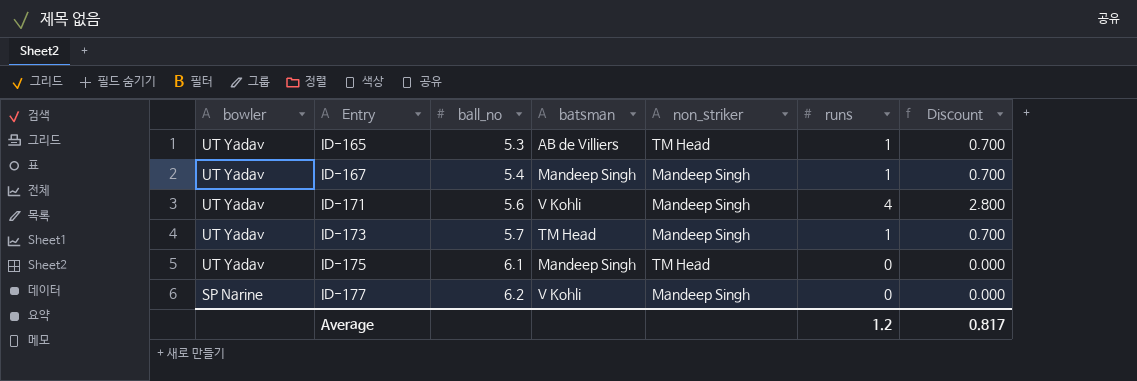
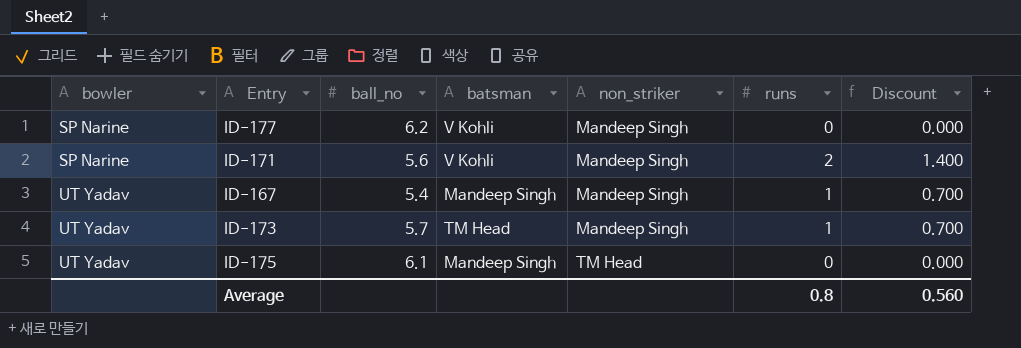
row order: bowler descending -> bowler ascending
row ID-165: UT Yadav | 5.3 | AB de Villiers | TM Head | 1 | 0.700 -> none
ID-171 | bowler: UT Yadav -> SP Narine
ID-171 | runs: 4 -> 2
ID-171 | Discount: 2.800 -> 1.400
Average | runs: 1.2 -> 0.8
Average | Discount: 0.817 -> 0.560

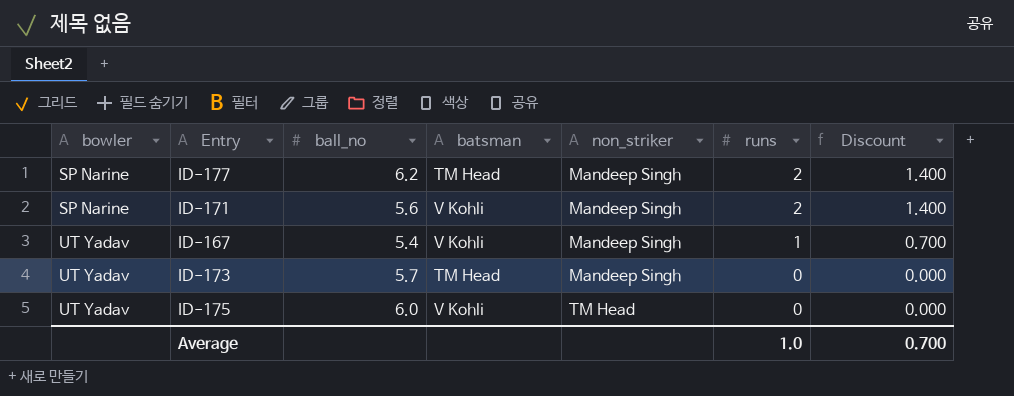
ID-177 | batsman: V Kohli -> TM Head
ID-177 | runs: 0 -> 2
ID-177 | Discount: 0.000 -> 1.400
ID-167 | batsman: Mandeep Singh -> V Kohli
ID-173 | runs: 1 -> 0
ID-173 | Discount: 0.700 -> 0.000
ID-175 | ball_no: 6.1 -> 6.0
ID-175 | batsman: Mandeep Singh -> V Kohli
Average | runs: 0.8 -> 1.0
Average | Discount: 0.560 -> 0.700

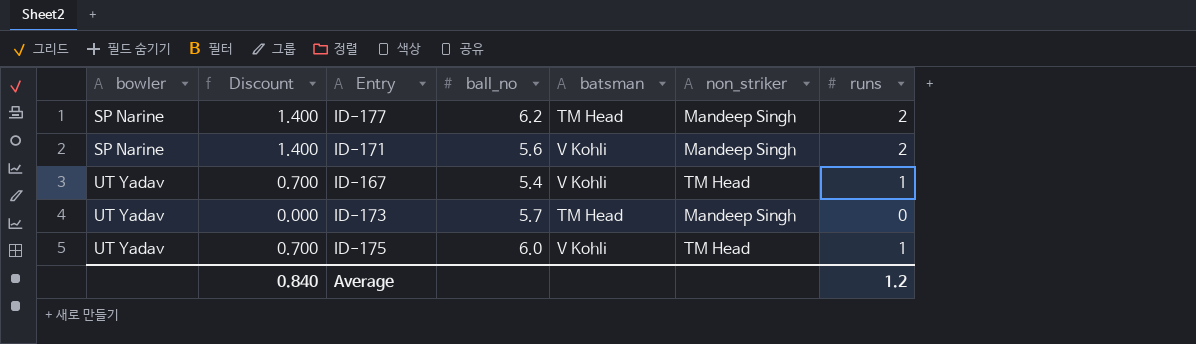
column Discount | position: 7 -> 2
ID-167 | non_striker: Mandeep Singh -> TM Head
ID-175 | Discount: 0.000 -> 0.700
ID-175 | runs: 0 -> 1
Average | Discount: 0.700 -> 0.840
Average | runs: 1.0 -> 1.2

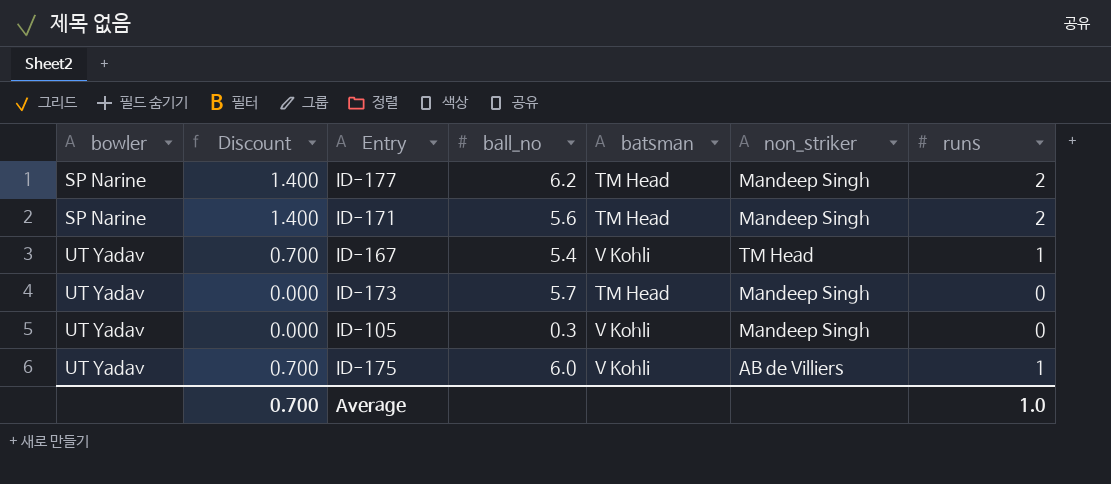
ID-171 | batsman: V Kohli -> TM Head
row ID-105: none -> UT Yadav | 0.000 | 0.3 | V Kohli | Mandeep Singh | 0
ID-175 | non_striker: TM Head -> AB de Villiers
Average | Discount: 0.840 -> 0.700
Average | runs: 1.2 -> 1.0

